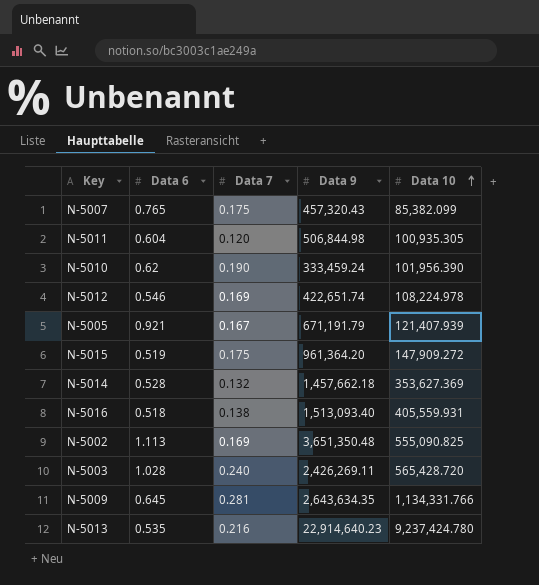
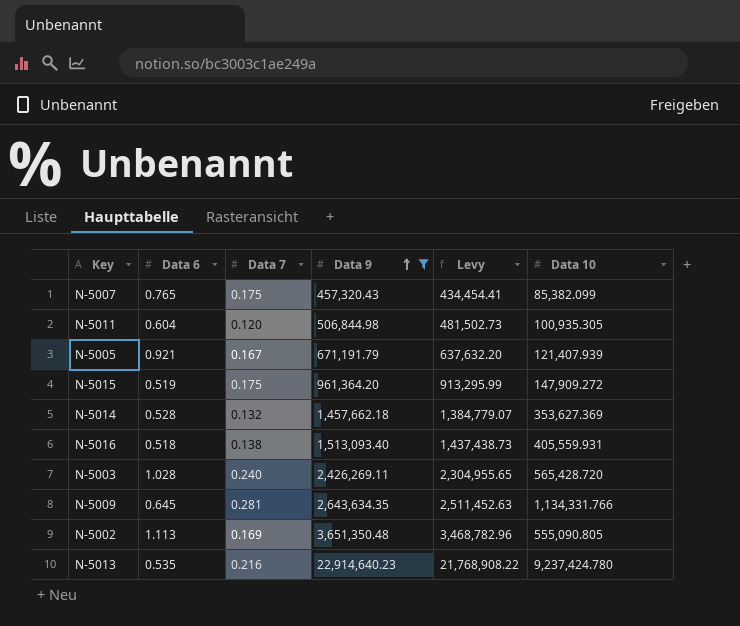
filter: none -> Data 9 >= 457,320.43
row order: Data 10 ascending -> Data 9 ascending
column Levy | formula: none -> [Data 9] * 0.95
N-5002 | Data 10: 555,090.825 -> 555,090.805

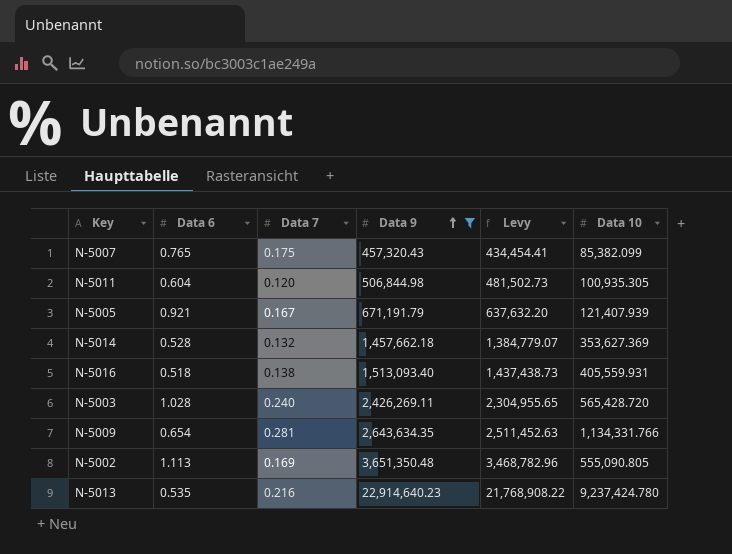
row N-5015: 0.519 | 0.175 | 961,364.20 | 913,295.99 | 147,909.272 -> none
N-5009 | Data 6: 0.645 -> 0.654

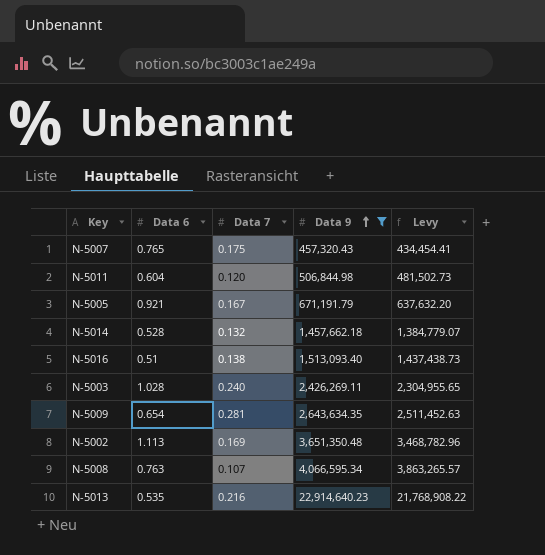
column Data 10 | position: 6 -> none
N-5016 | Data 6: 0.518 -> 0.51
row N-5008: none -> 0.763 | 0.107 | 4,066,595.34 | 3,863,265.57

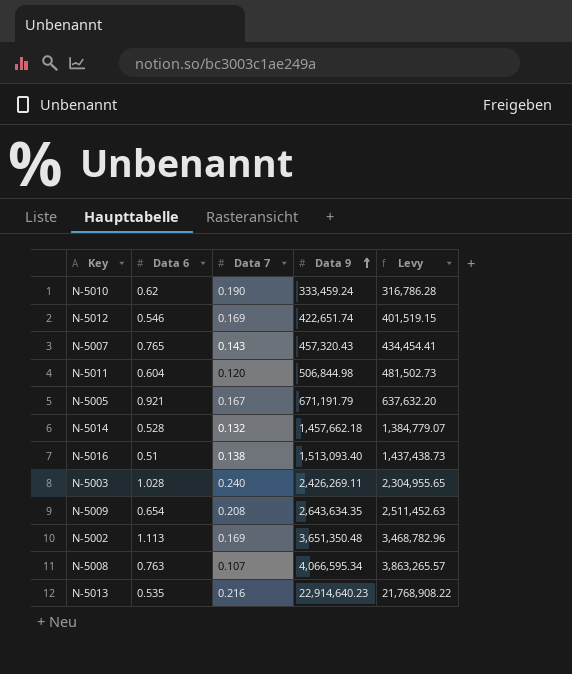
filter: Data 9 >= 457,320.43 -> none
N-5007 | Data 7: 0.175 -> 0.143
N-5009 | Data 7: 0.281 -> 0.208

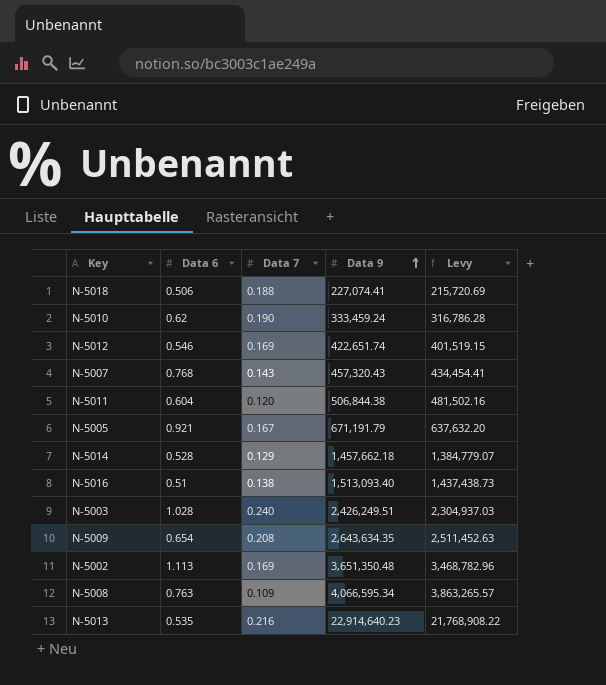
row N-5018: none -> 0.506 | 0.188 | 227,074.41 | 215,720.69
N-5007 | Data 6: 0.765 -> 0.768
N-5011 | Data 9: 506,844.98 -> 506,844.38
N-5011 | Levy: 481,502.73 -> 481,502.16
N-5014 | Data 7: 0.132 -> 0.129
N-5003 | Data 9: 2,426,269.11 -> 2,426,249.51
N-5003 | Levy: 2,304,955.65 -> 2,304,937.03
N-5008 | Data 7: 0.107 -> 0.109

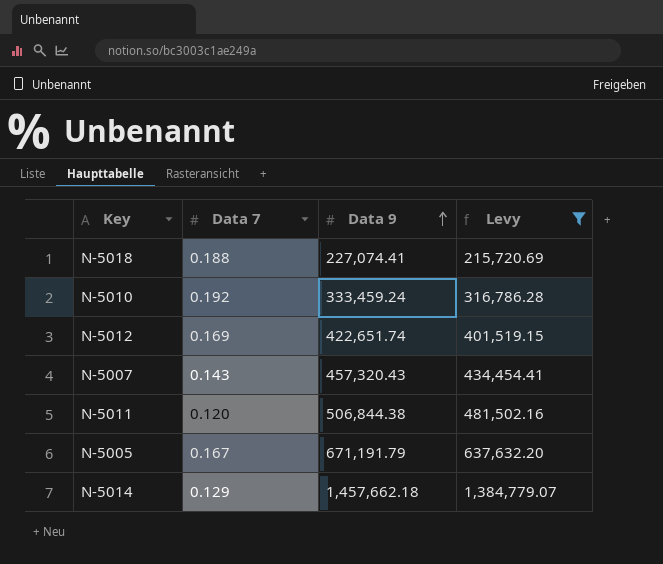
filter: none -> Levy <= 1,384,779.07
column Data 6 | position: 2 -> none
N-5010 | Data 7: 0.190 -> 0.192

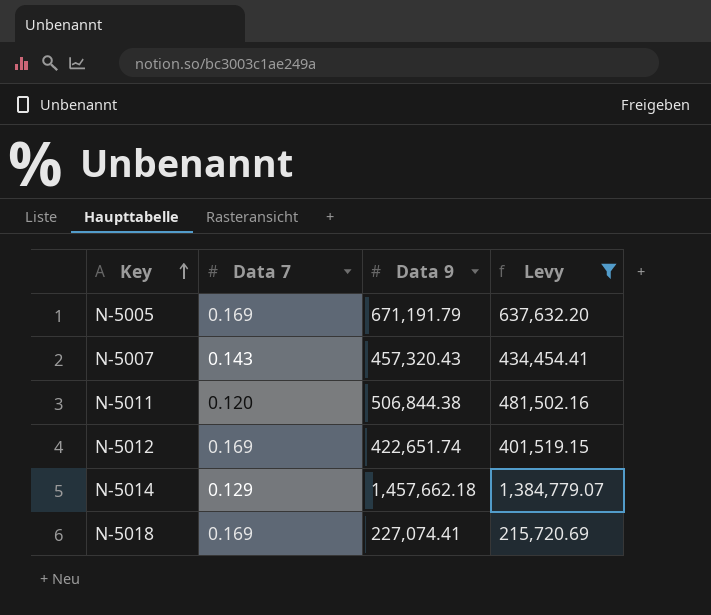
row order: Data 9 ascending -> Key ascending
row N-5010: 0.192 | 333,459.24 | 316,786.28 -> none
N-5005 | Data 7: 0.167 -> 0.169
N-5018 | Data 7: 0.188 -> 0.169

